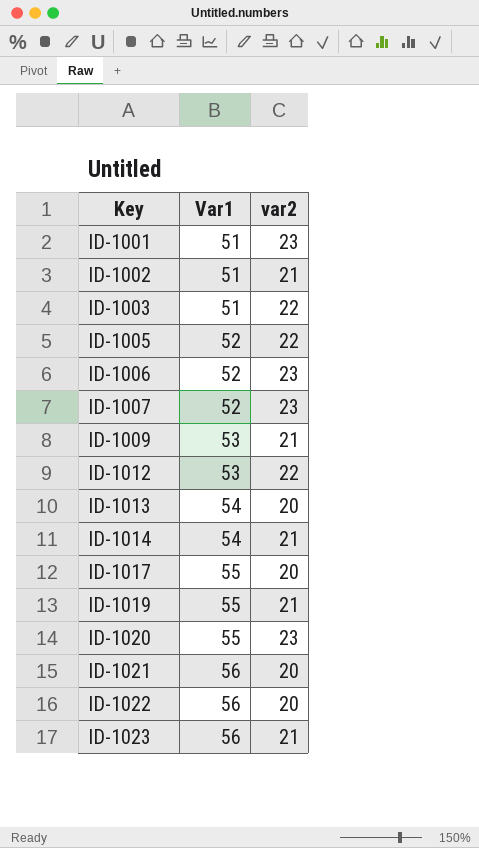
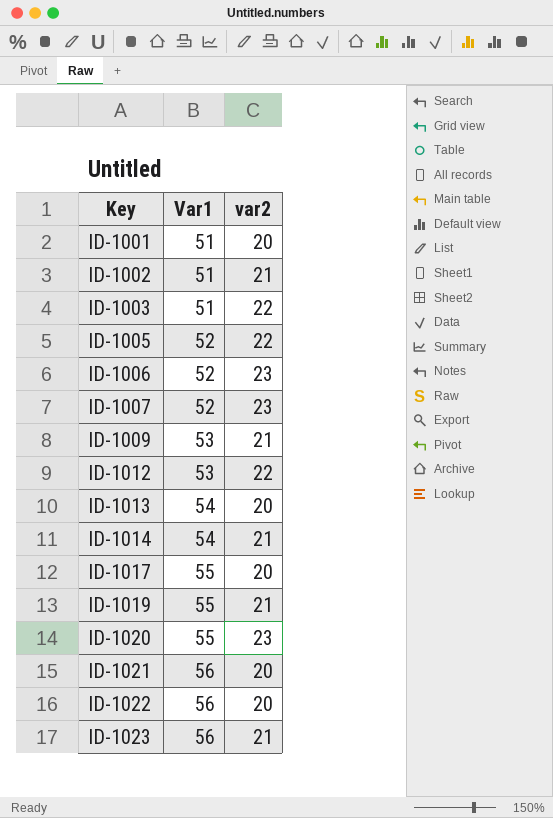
ID-1001 | var2: 23 -> 20

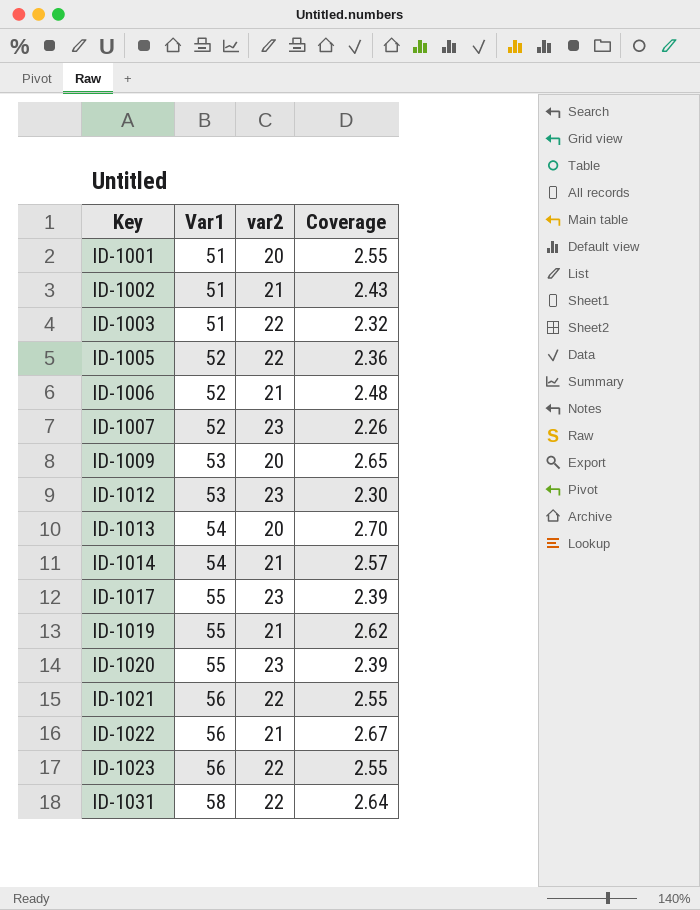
column Coverage | formula: none -> [Var1] / [var2]
ID-1006 | var2: 23 -> 21
ID-1009 | var2: 21 -> 20
ID-1012 | var2: 22 -> 23
ID-1017 | var2: 20 -> 23
ID-1021 | var2: 20 -> 22
ID-1022 | var2: 20 -> 21
ID-1023 | var2: 21 -> 22
row ID-1031: none -> 58 | 22 | 2.64

